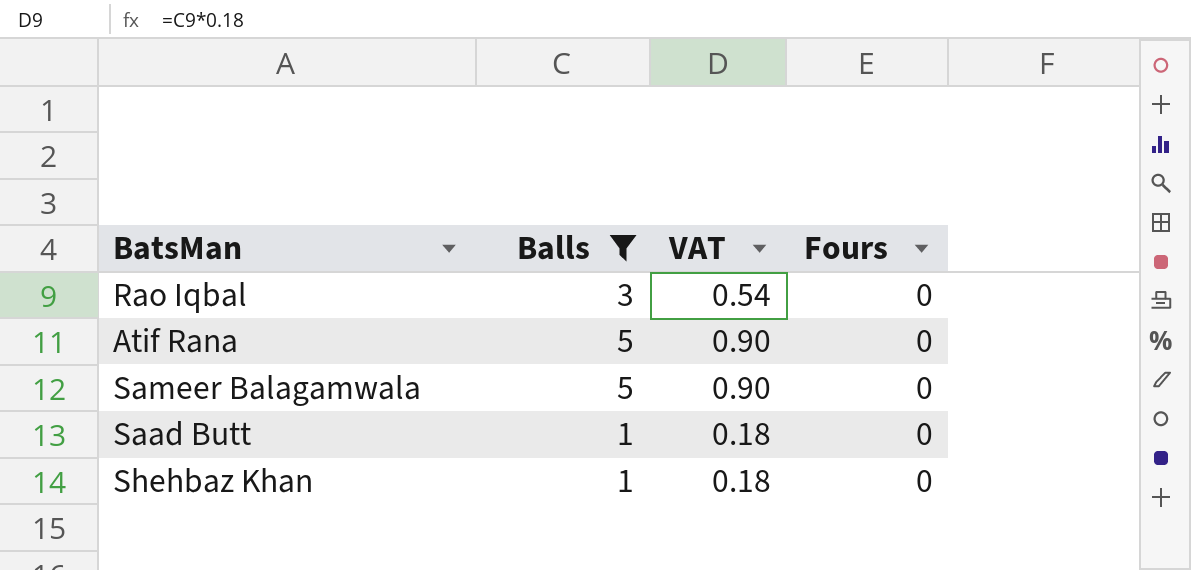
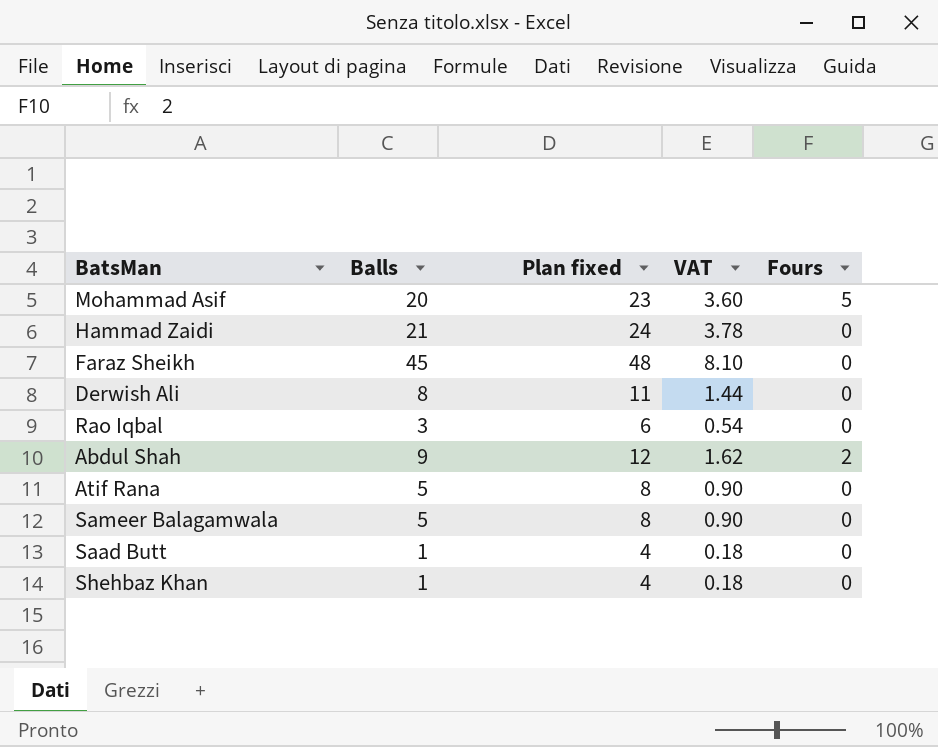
filter: Balls <= 5 -> none
column Plan fixed | formula: none -> [Balls] + 3

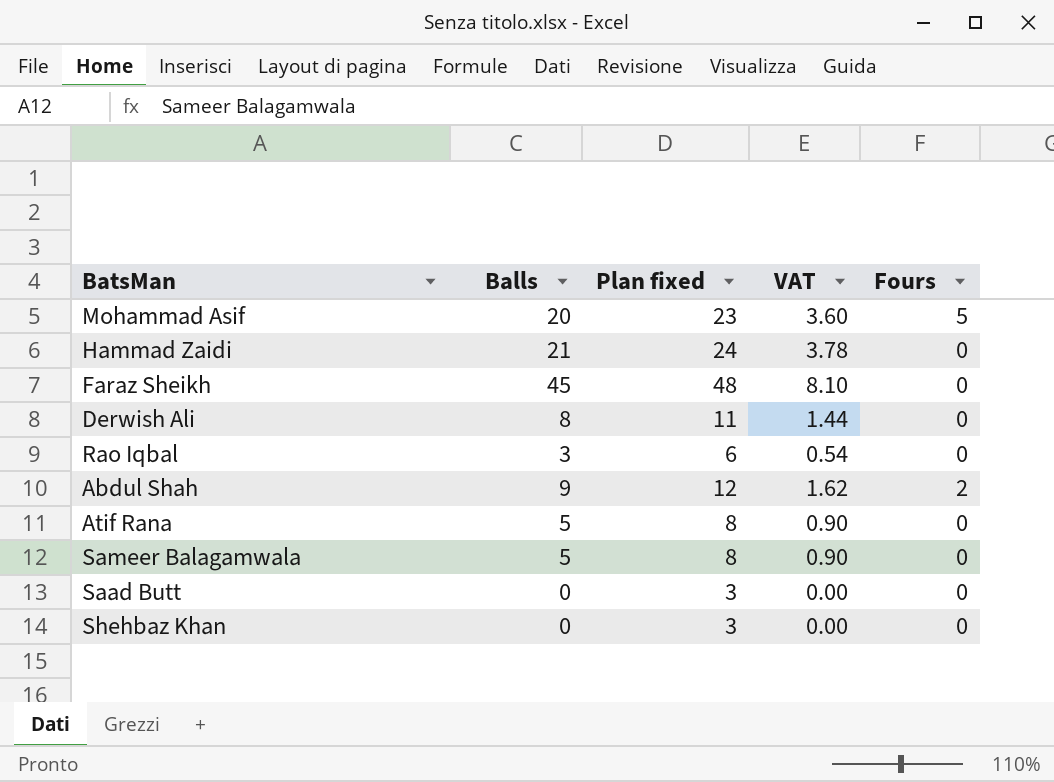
Saad Butt | Balls: 1 -> 0
Saad Butt | Plan fixed: 4 -> 3
Saad Butt | VAT: 0.18 -> 0.00
Shehbaz Khan | Balls: 1 -> 0
Shehbaz Khan | Plan fixed: 4 -> 3
Shehbaz Khan | VAT: 0.18 -> 0.00

